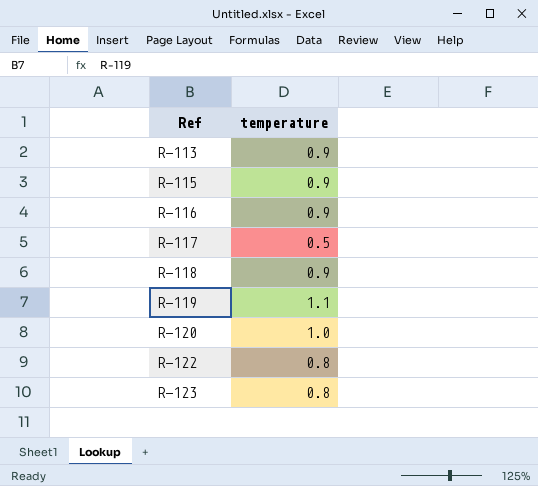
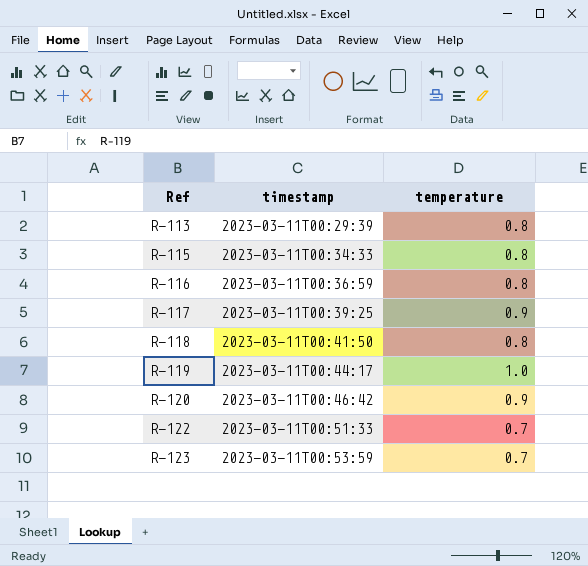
column timestamp | position: none -> 2
R-113 | temperature: 0.9 -> 0.8
R-115 | temperature: 0.9 -> 0.8
R-116 | temperature: 0.9 -> 0.8
R-117 | temperature: 0.5 -> 0.9
R-118 | temperature: 0.9 -> 0.8
R-119 | temperature: 1.1 -> 1.0
R-120 | temperature: 1.0 -> 0.9
R-122 | temperature: 0.8 -> 0.7
R-123 | temperature: 0.8 -> 0.7

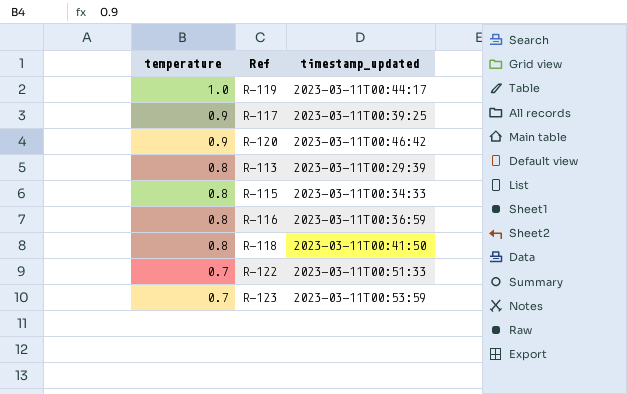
row order: Ref ascending -> temperature descending
column temperature | position: 3 -> 1
column name: timestamp -> timestamp_updated

